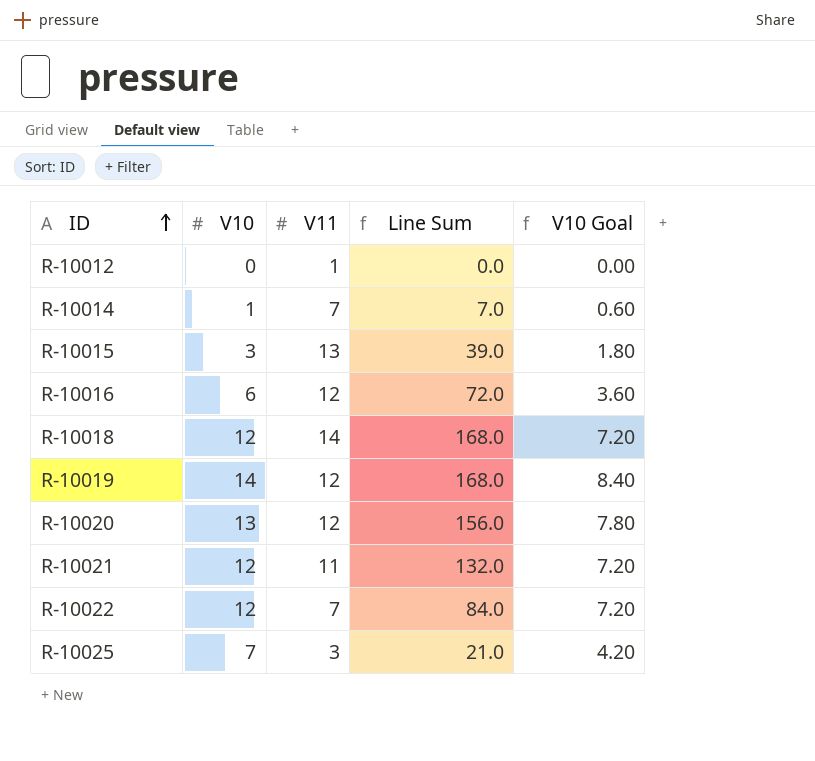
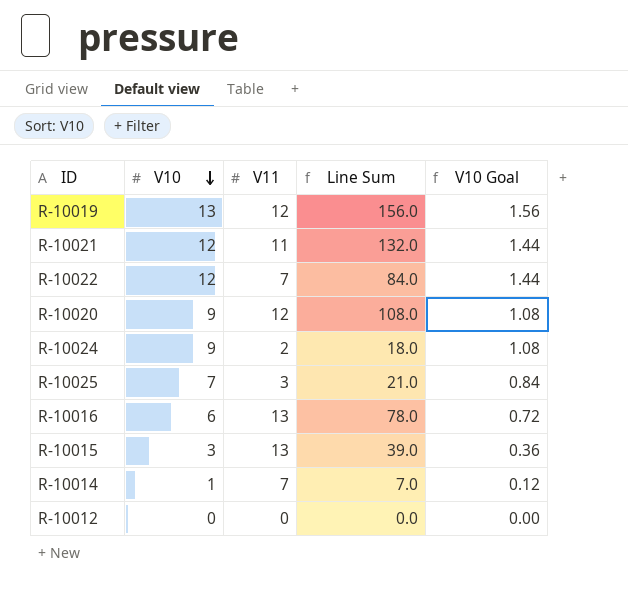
row order: ID ascending -> V10 descending
column V10 Goal | formula: [V10] * 0.6 -> [V10] * 0.12
row R-10018: 12 | 14 | 168.0 | 7.20 -> none
R-10019 | V10: 14 -> 13
R-10019 | Line Sum: 168.0 -> 156.0
R-10020 | V10: 13 -> 9
R-10020 | Line Sum: 156.0 -> 108.0
row R-10024: none -> 9 | 2 | 18.0 | 1.08
R-10016 | V11: 12 -> 13
R-10016 | Line Sum: 72.0 -> 78.0
R-10012 | V11: 1 -> 0

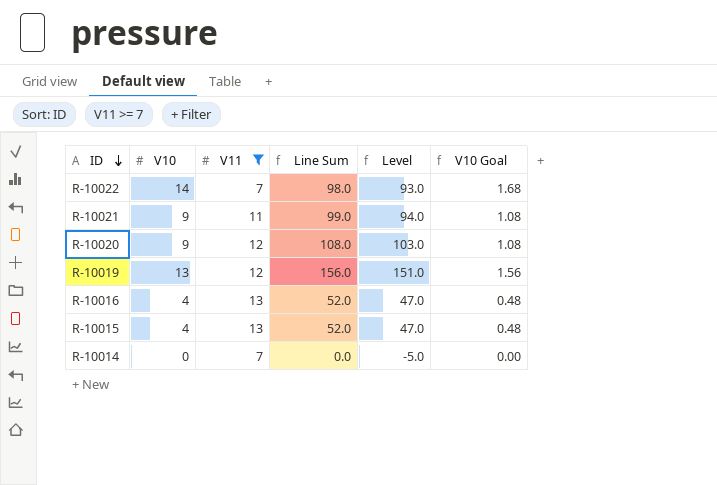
filter: none -> V11 >= 7
row order: V10 descending -> ID descending
column Level | formula: none -> [Line Sum] - 5
R-10022 | V10: 12 -> 14
R-10022 | Line Sum: 84.0 -> 98.0
R-10022 | V10 Goal: 1.44 -> 1.68
R-10021 | V10: 12 -> 9
R-10021 | Line Sum: 132.0 -> 99.0
R-10021 | V10 Goal: 1.44 -> 1.08
R-10016 | V10: 6 -> 4
R-10016 | Line Sum: 78.0 -> 52.0
R-10016 | V10 Goal: 0.72 -> 0.48
R-10015 | V10: 3 -> 4
R-10015 | Line Sum: 39.0 -> 52.0
R-10015 | V10 Goal: 0.36 -> 0.48
R-10014 | V10: 1 -> 0
R-10014 | Line Sum: 7.0 -> 0.0
R-10014 | V10 Goal: 0.12 -> 0.00

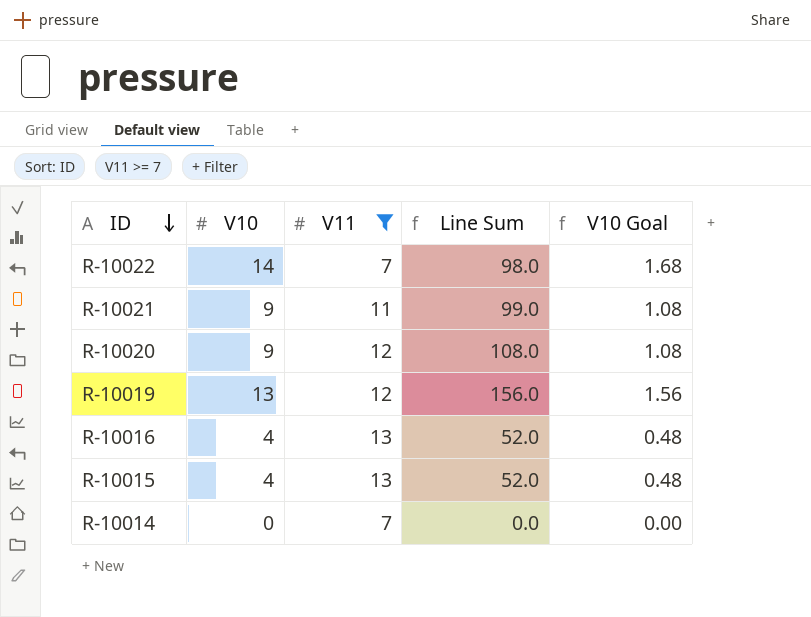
column Level | formula: [Line Sum] - 5 -> none

